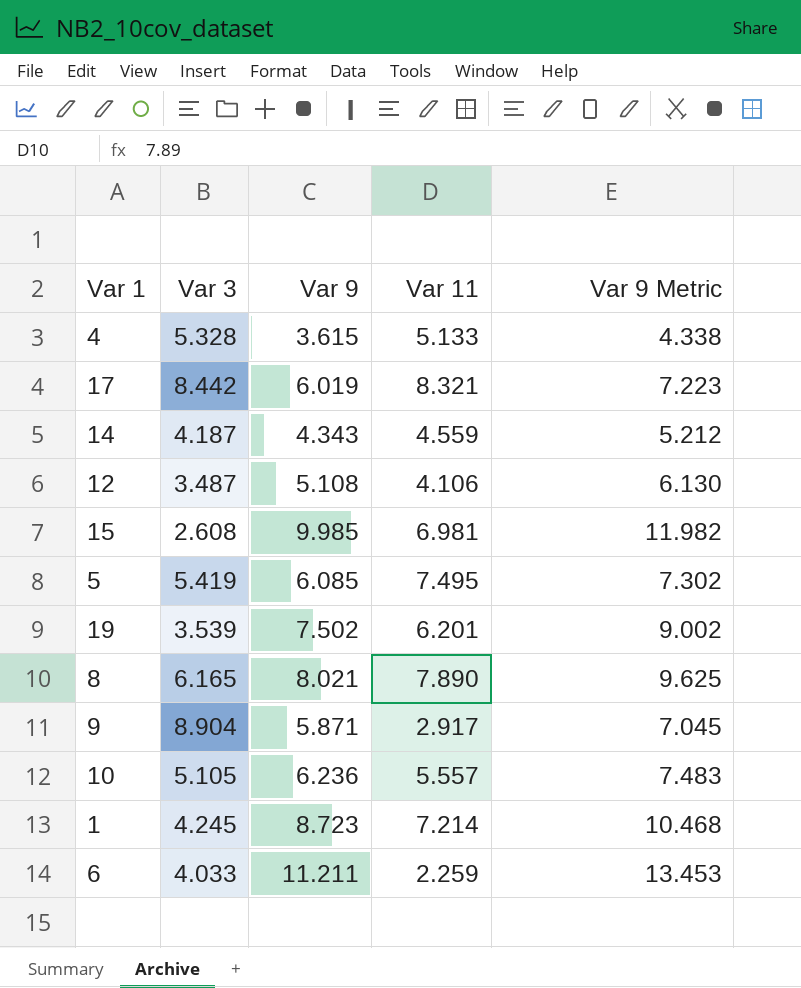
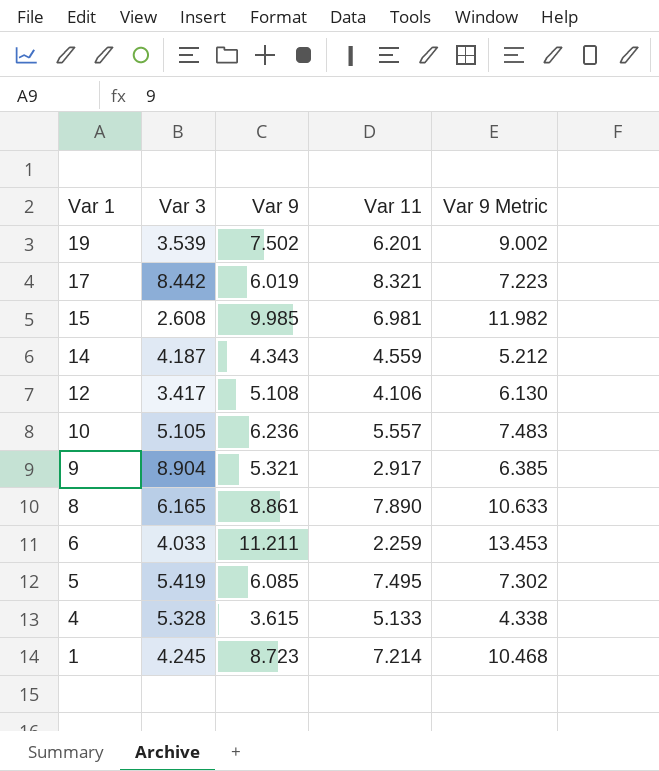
row order: none -> Var 1 descending
12 | Var 3: 3.487 -> 3.417
9 | Var 9: 5.871 -> 5.321
9 | Var 9 Metric: 7.045 -> 6.385
8 | Var 9: 8.021 -> 8.861
8 | Var 9 Metric: 9.625 -> 10.633

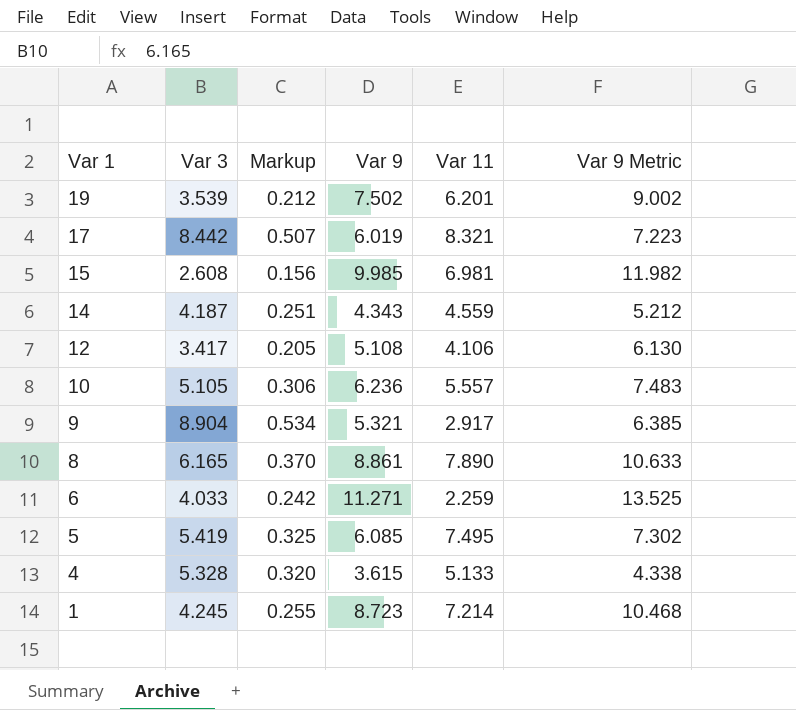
column Markup | formula: none -> [Var 3] * 0.06
6 | Var 9: 11.211 -> 11.271
6 | Var 9 Metric: 13.453 -> 13.525

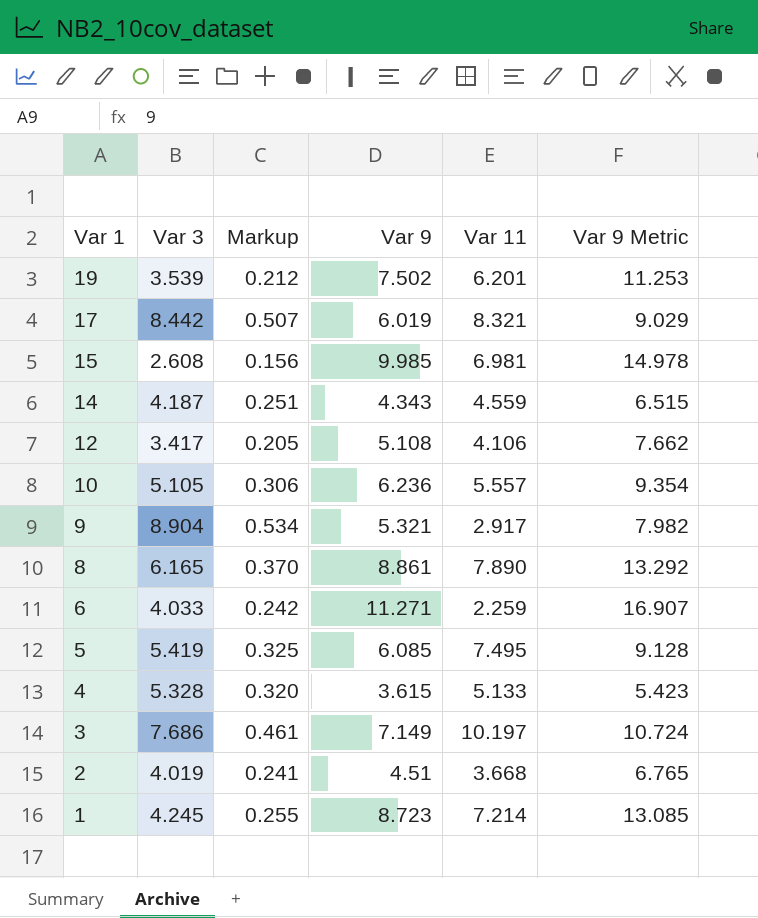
column Var 9 Metric | formula: [Var 9] * 1.2 -> [Var 9] * 1.5
row 3: none -> 7.686 | 0.461 | 7.149 | 10.197 | 10.724
row 2: none -> 4.019 | 0.241 | 4.51 | 3.668 | 6.765

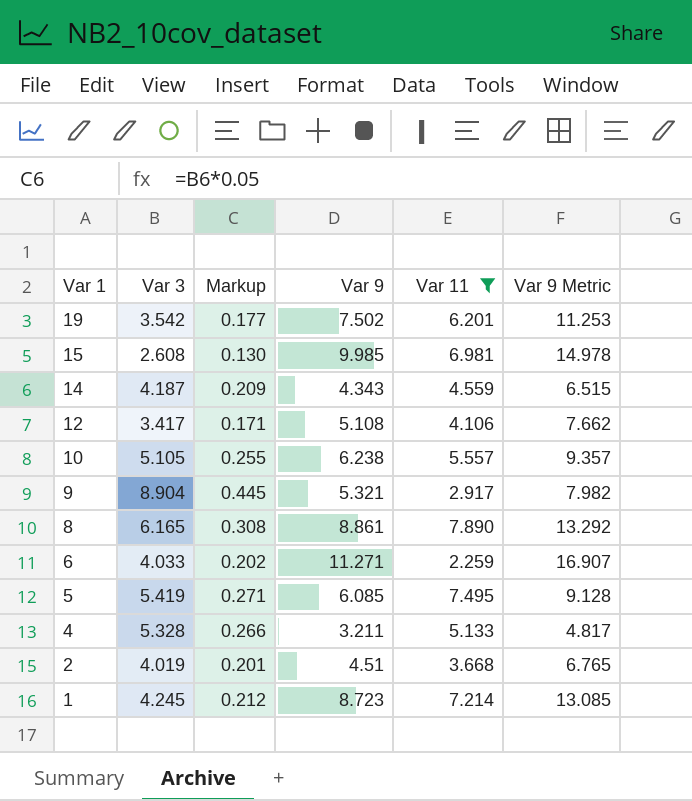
filter: none -> Var 11 <= 7.890
column Markup | formula: [Var 3] * 0.06 -> [Var 3] * 0.05
19 | Var 3: 3.539 -> 3.542
10 | Var 9: 6.236 -> 6.238
10 | Var 9 Metric: 9.354 -> 9.357
4 | Var 9: 3.615 -> 3.211
4 | Var 9 Metric: 5.423 -> 4.817

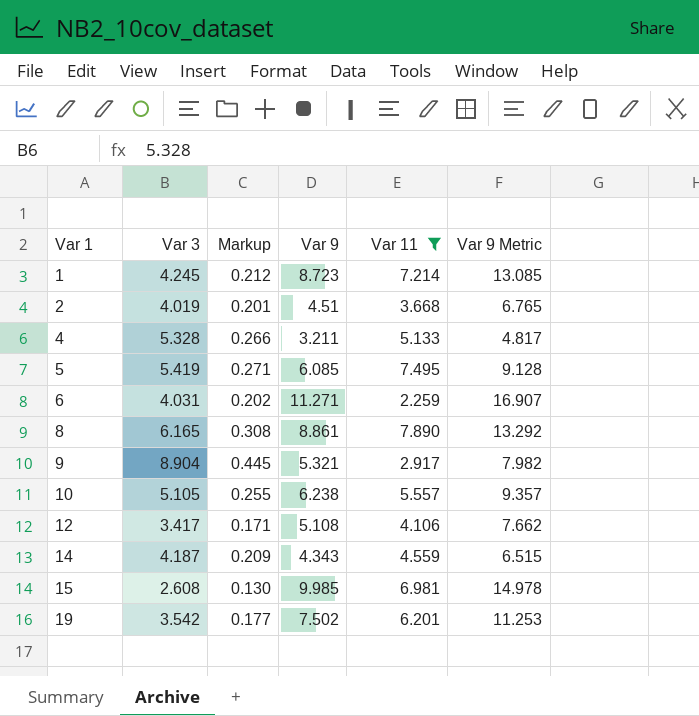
row order: Var 1 descending -> Var 1 ascending
6 | Var 3: 4.033 -> 4.031

